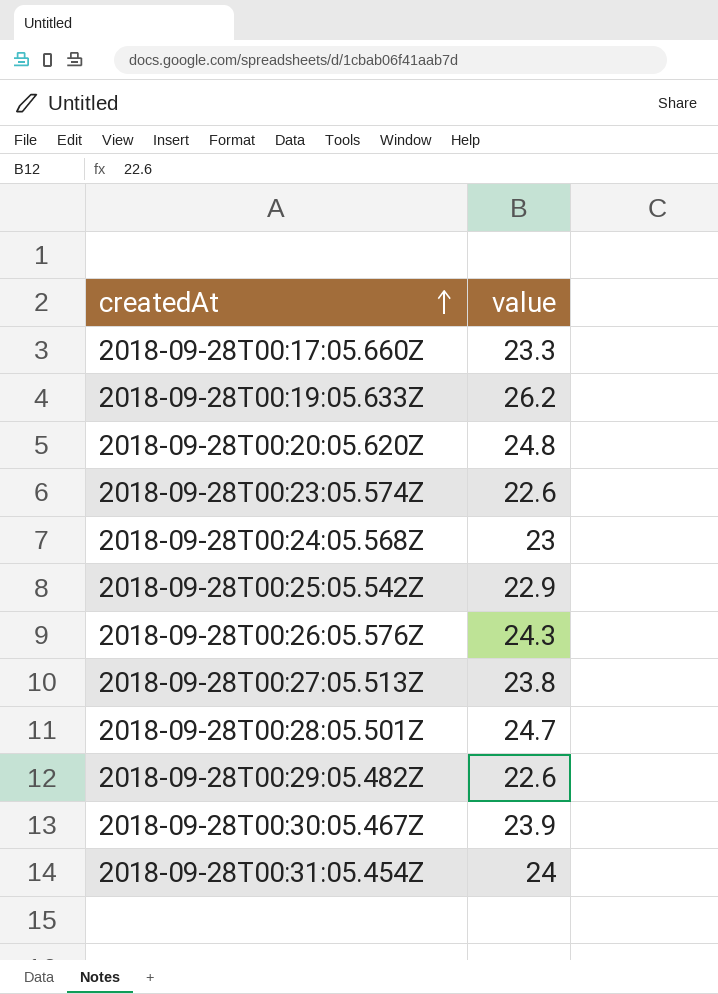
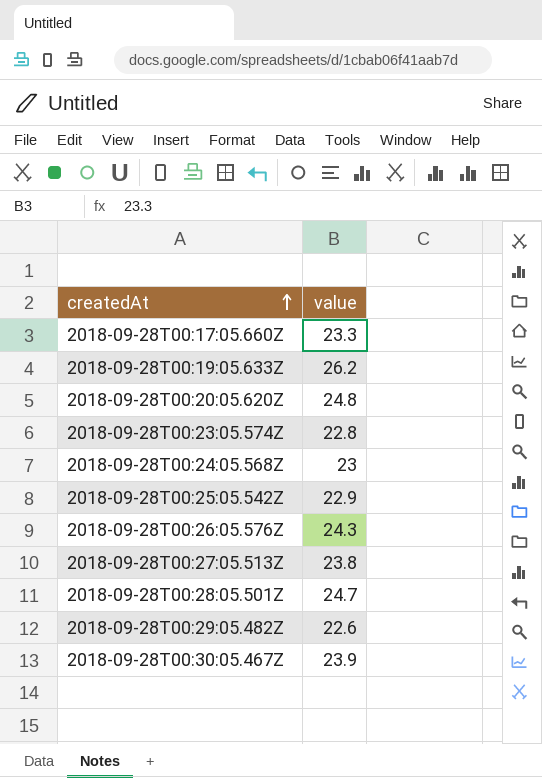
row 2018-09-28T00:31:05.454Z: 24 -> none
2018-09-28T00:23:05.574Z | value: 22.6 -> 22.8

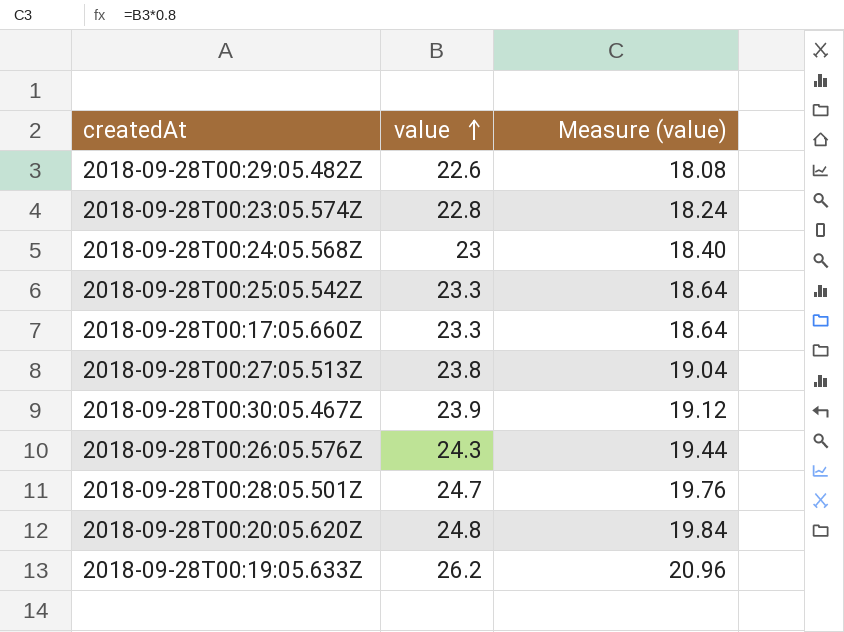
row order: createdAt ascending -> value ascending
column Measure (value) | formula: none -> [value] * 0.8
2018-09-28T00:25:05.542Z | value: 22.9 -> 23.3

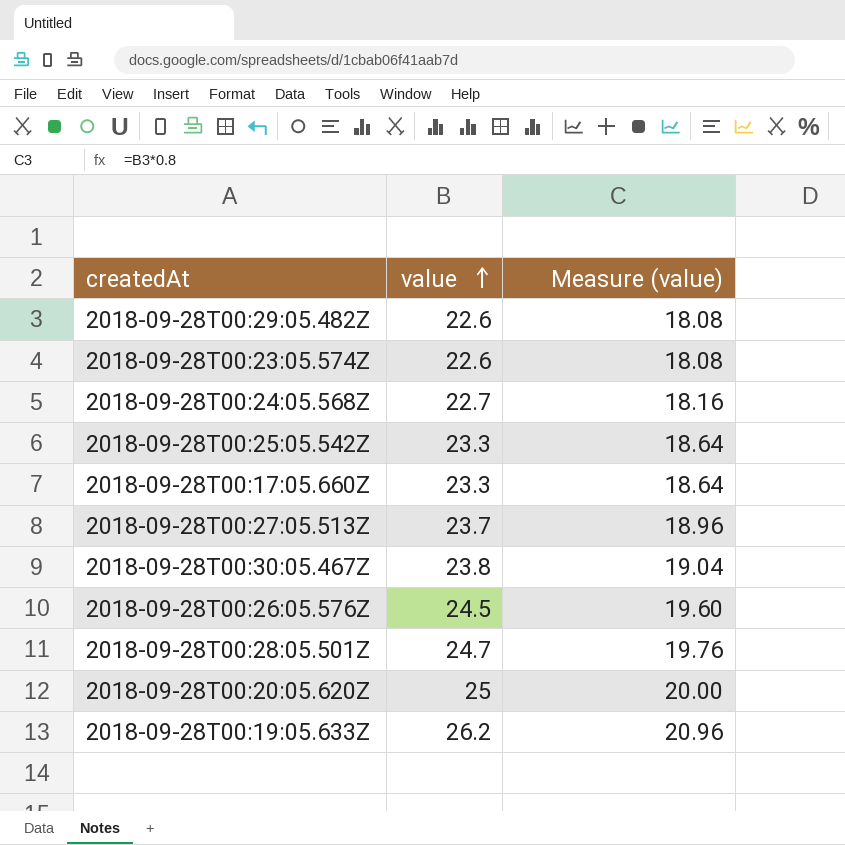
2018-09-28T00:23:05.574Z | value: 22.8 -> 22.6
2018-09-28T00:23:05.574Z | Measure (value): 18.24 -> 18.08
2018-09-28T00:24:05.568Z | value: 23 -> 22.7
2018-09-28T00:24:05.568Z | Measure (value): 18.40 -> 18.16
2018-09-28T00:27:05.513Z | value: 23.8 -> 23.7
2018-09-28T00:27:05.513Z | Measure (value): 19.04 -> 18.96
2018-09-28T00:30:05.467Z | value: 23.9 -> 23.8
2018-09-28T00:30:05.467Z | Measure (value): 19.12 -> 19.04
2018-09-28T00:26:05.576Z | value: 24.3 -> 24.5
2018-09-28T00:26:05.576Z | Measure (value): 19.44 -> 19.60
2018-09-28T00:20:05.620Z | value: 24.8 -> 25
2018-09-28T00:20:05.620Z | Measure (value): 19.84 -> 20.00

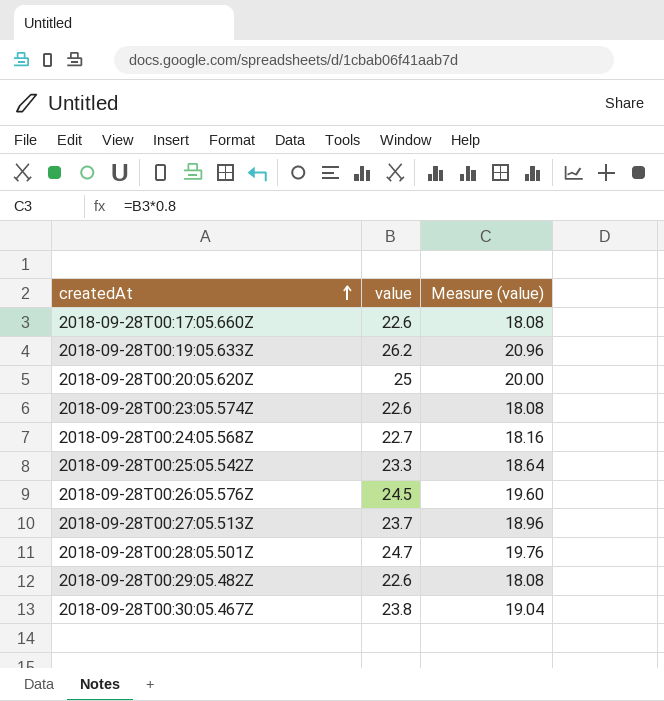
row order: value ascending -> createdAt ascending
2018-09-28T00:17:05.660Z | value: 23.3 -> 22.6
2018-09-28T00:17:05.660Z | Measure (value): 18.64 -> 18.08

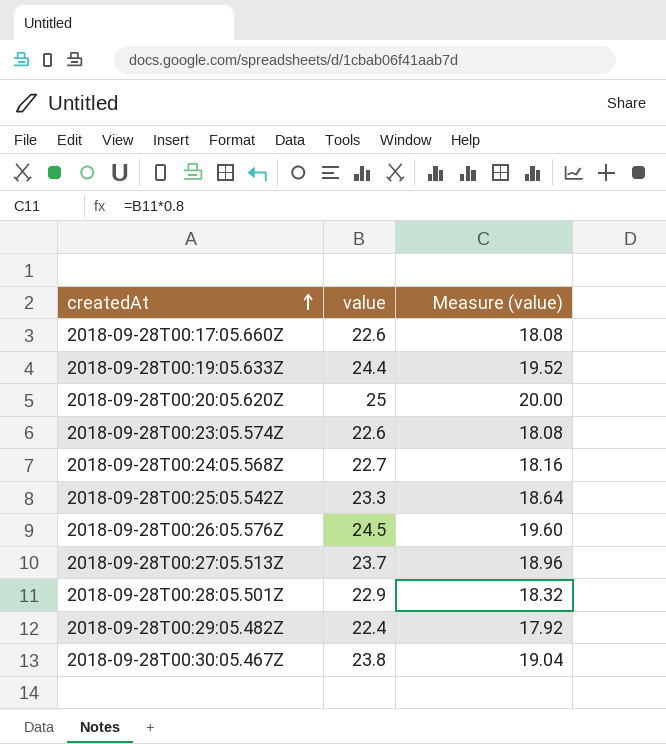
2018-09-28T00:19:05.633Z | value: 26.2 -> 24.4
2018-09-28T00:19:05.633Z | Measure (value): 20.96 -> 19.52
2018-09-28T00:28:05.501Z | value: 24.7 -> 22.9
2018-09-28T00:28:05.501Z | Measure (value): 19.76 -> 18.32
2018-09-28T00:29:05.482Z | value: 22.6 -> 22.4
2018-09-28T00:29:05.482Z | Measure (value): 18.08 -> 17.92

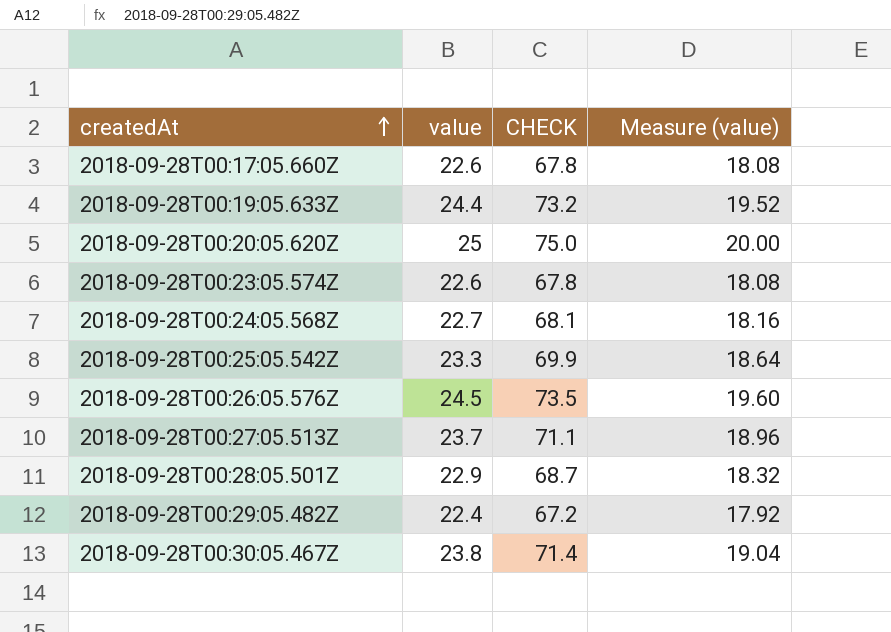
column CHECK | formula: none -> [value] * 3

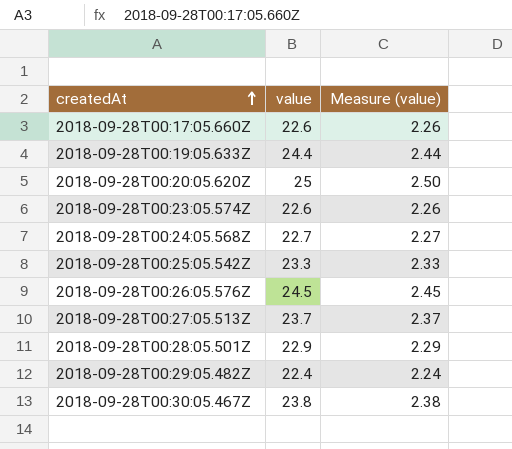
column CHECK | formula: [value] * 3 -> none
column Measure (value) | formula: [value] * 0.8 -> [value] * 0.1

